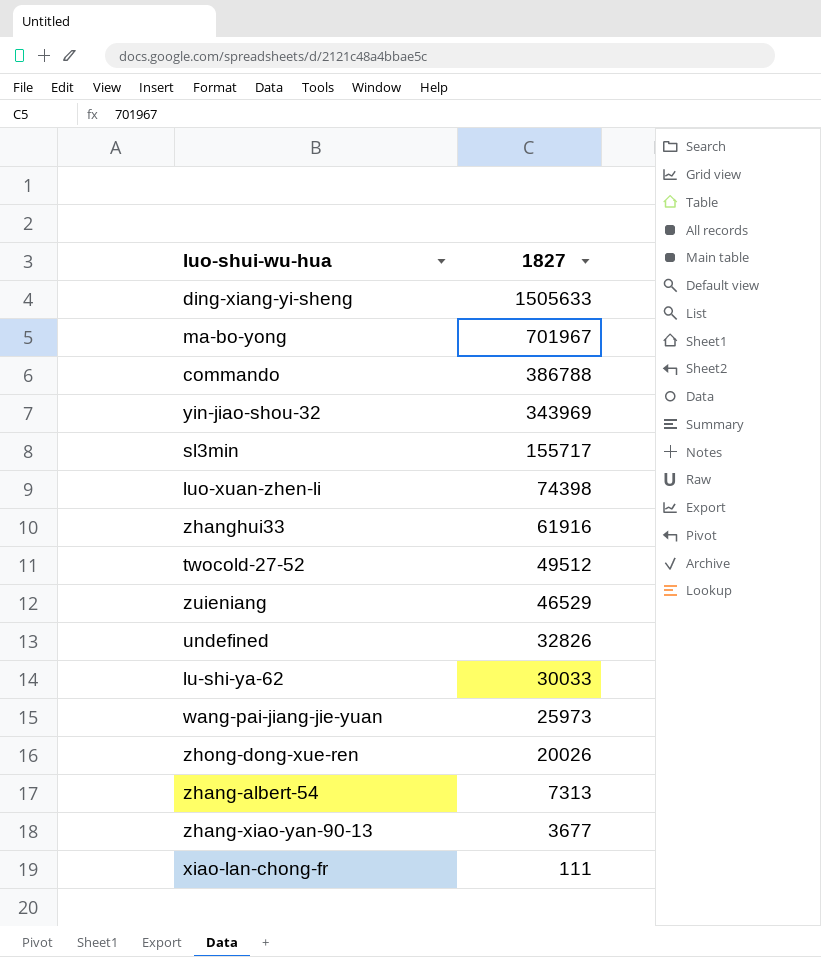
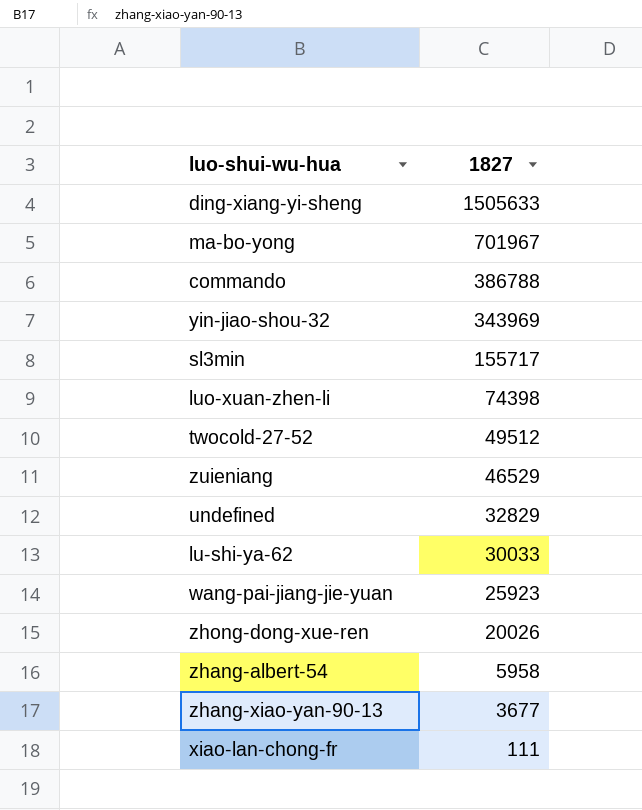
row zhanghui33: 61916 -> none
undefined | 1827: 32826 -> 32829
wang-pai-jiang-jie-yuan | 1827: 25973 -> 25923
zhang-albert-54 | 1827: 7313 -> 5958

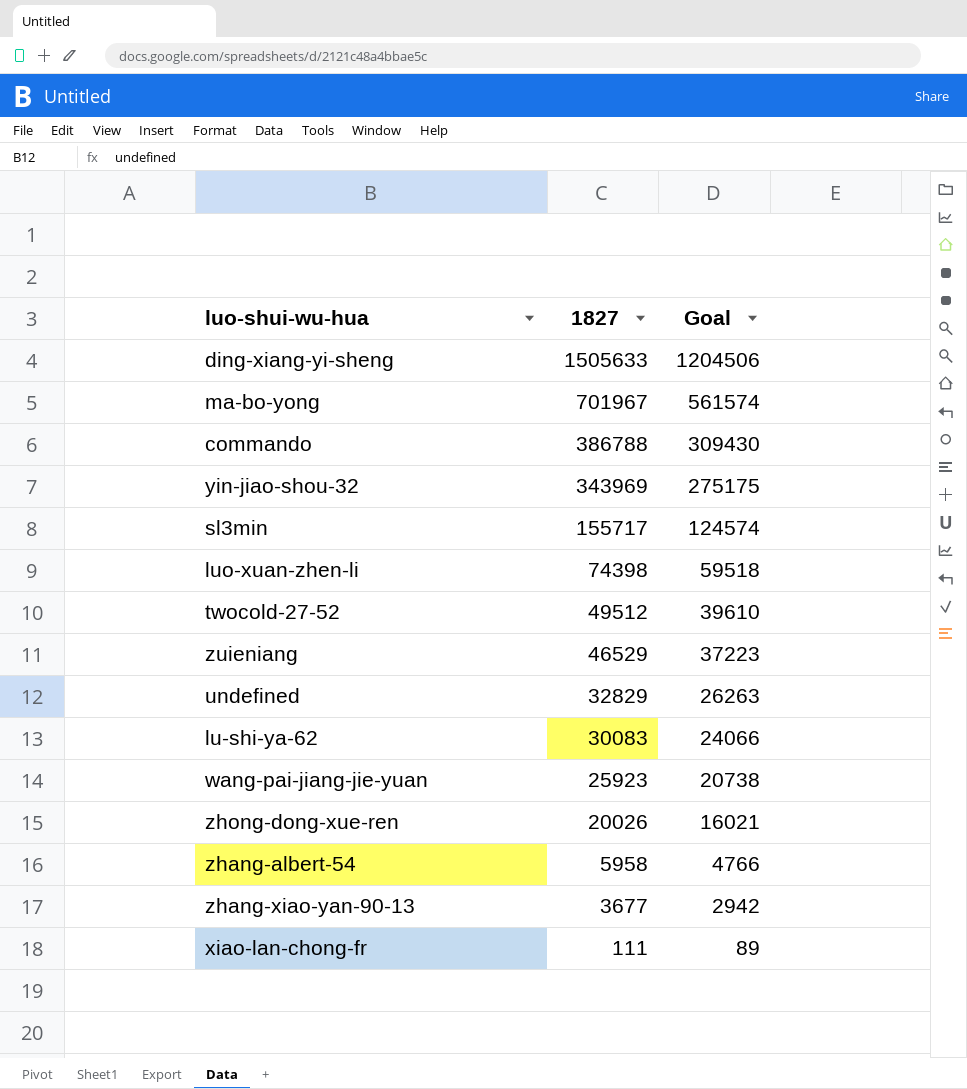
column Goal | formula: none -> [1827] * 0.8
lu-shi-ya-62 | 1827: 30033 -> 30083

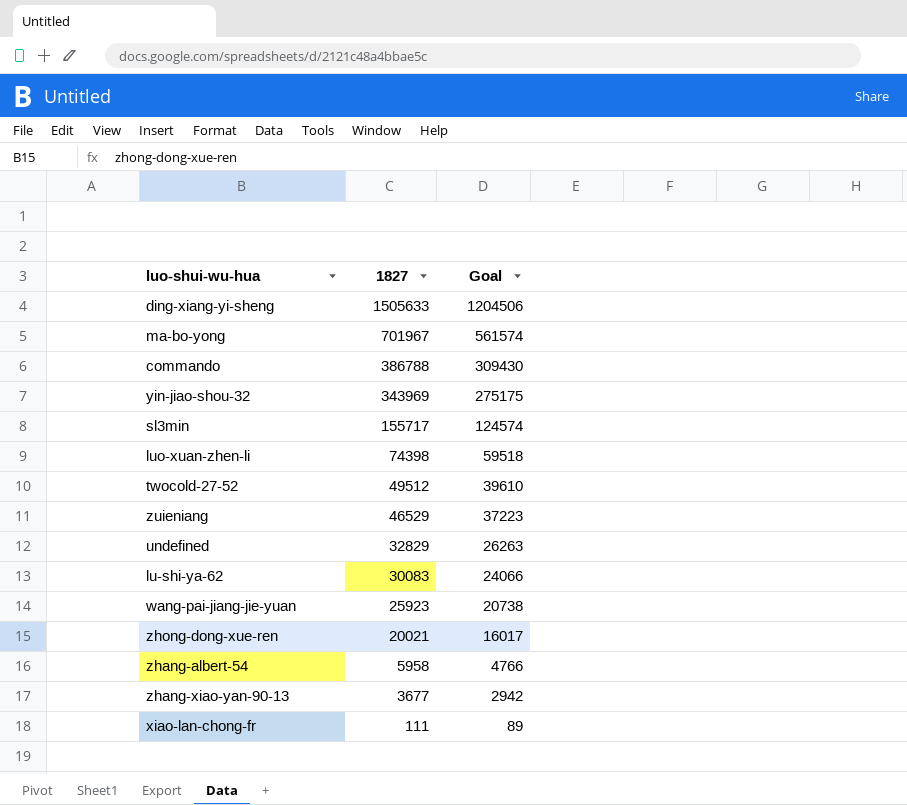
zhong-dong-xue-ren | 1827: 20026 -> 20021
zhong-dong-xue-ren | Goal: 16021 -> 16017

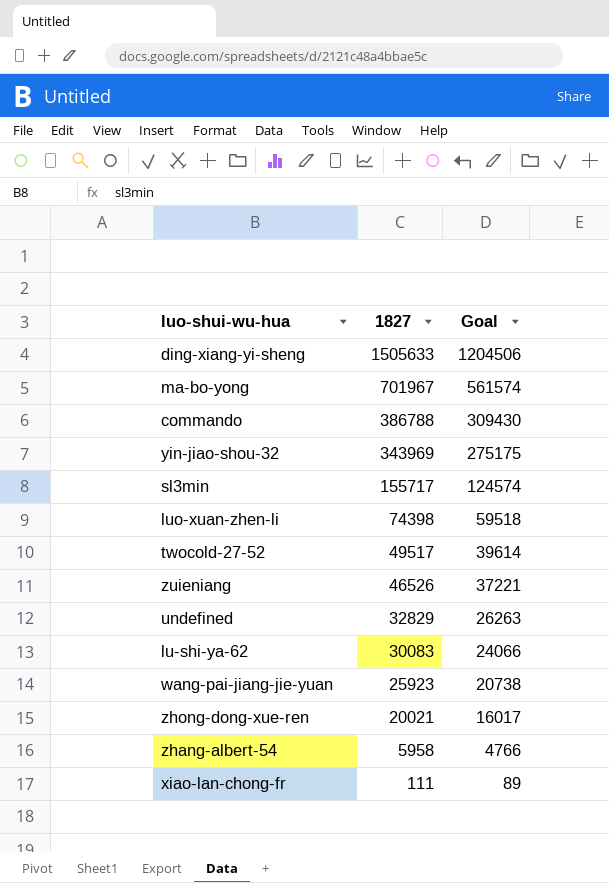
row zhang-xiao-yan-90-13: 3677 | 2942 -> none
twocold-27-52 | 1827: 49512 -> 49517
twocold-27-52 | Goal: 39610 -> 39614
zuieniang | 1827: 46529 -> 46526
zuieniang | Goal: 37223 -> 37221

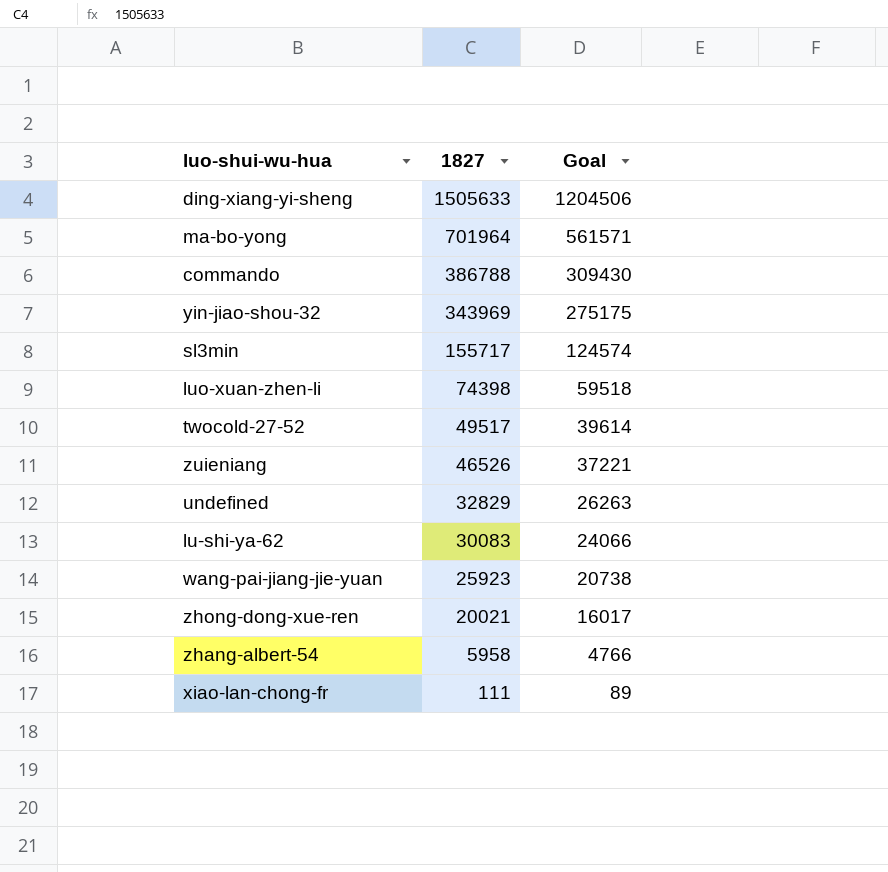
ma-bo-yong | 1827: 701967 -> 701964
ma-bo-yong | Goal: 561574 -> 561571

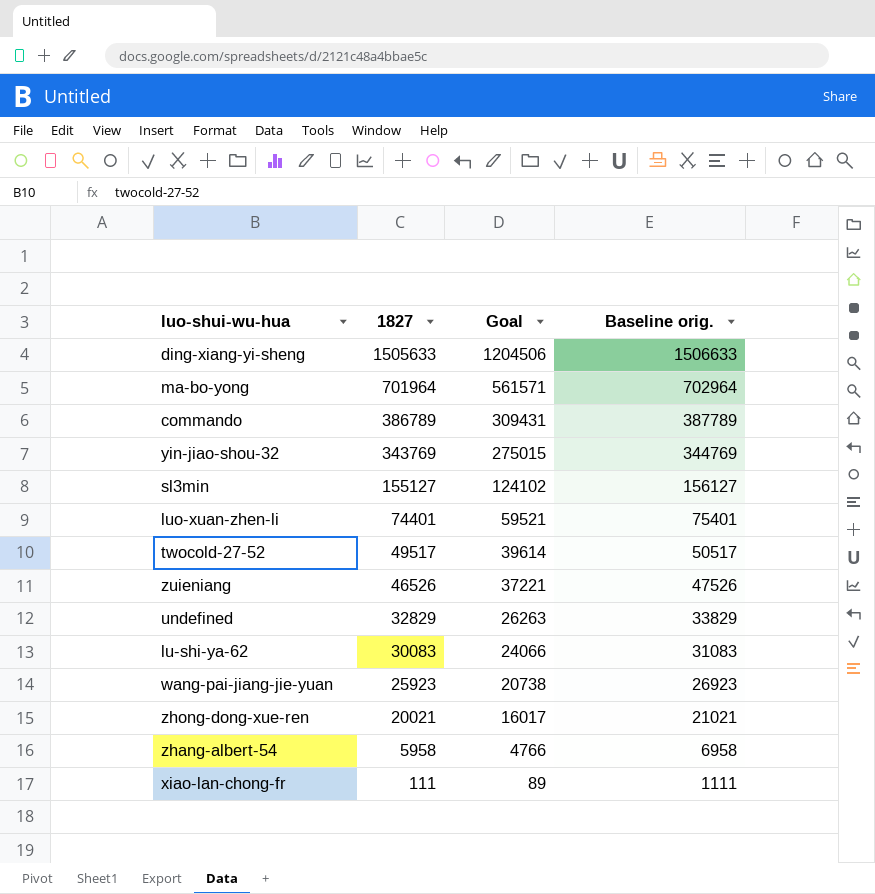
column Baseline orig. | formula: none -> [1827] + 1000
commando | 1827: 386788 -> 386789
commando | Goal: 309430 -> 309431
yin-jiao-shou-32 | 1827: 343969 -> 343769
yin-jiao-shou-32 | Goal: 275175 -> 275015
sl3min | 1827: 155717 -> 155127
sl3min | Goal: 124574 -> 124102
luo-xuan-zhen-li | 1827: 74398 -> 74401
luo-xuan-zhen-li | Goal: 59518 -> 59521

